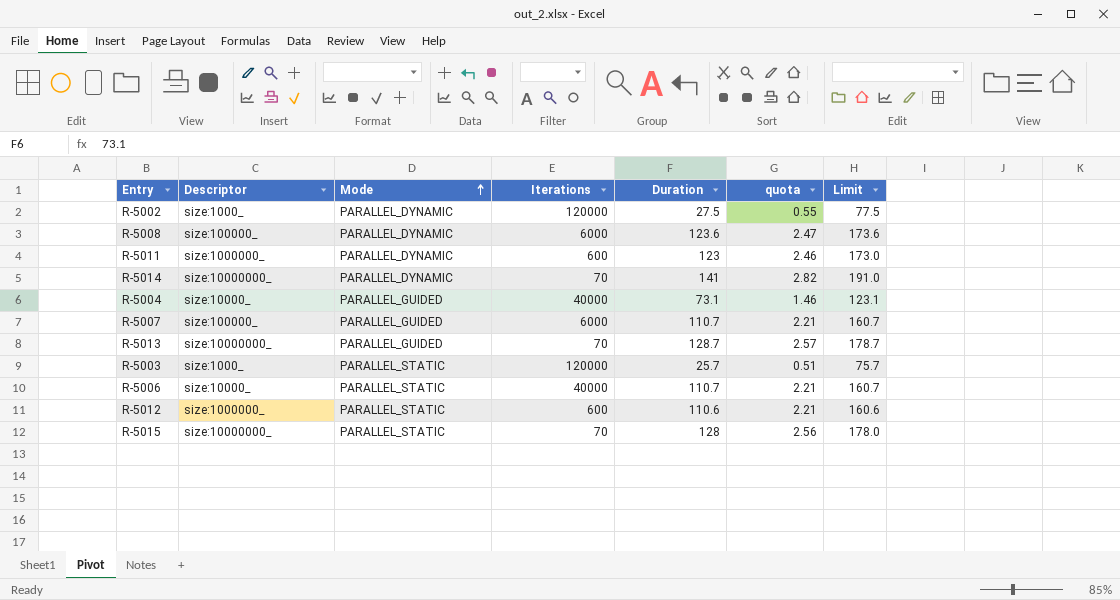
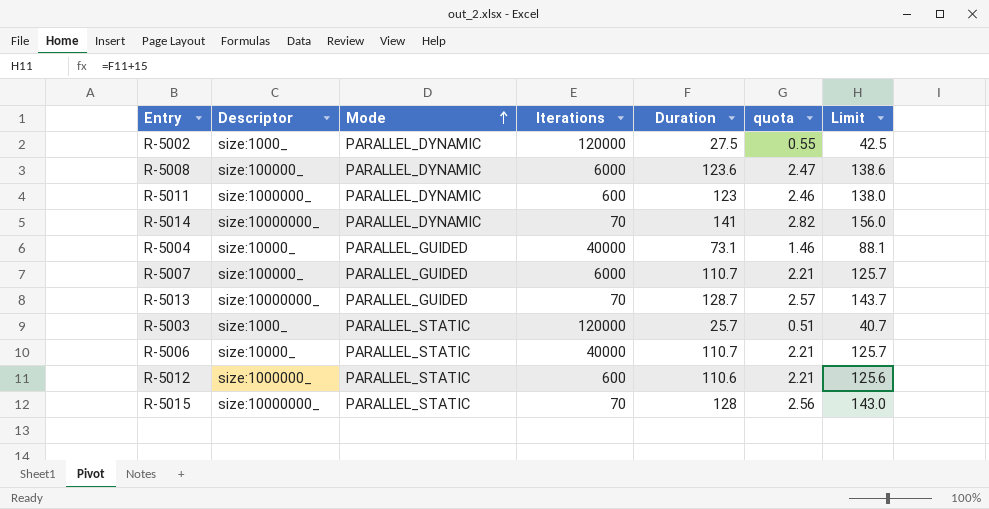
column Limit | formula: [Duration] + 50 -> [Duration] + 15

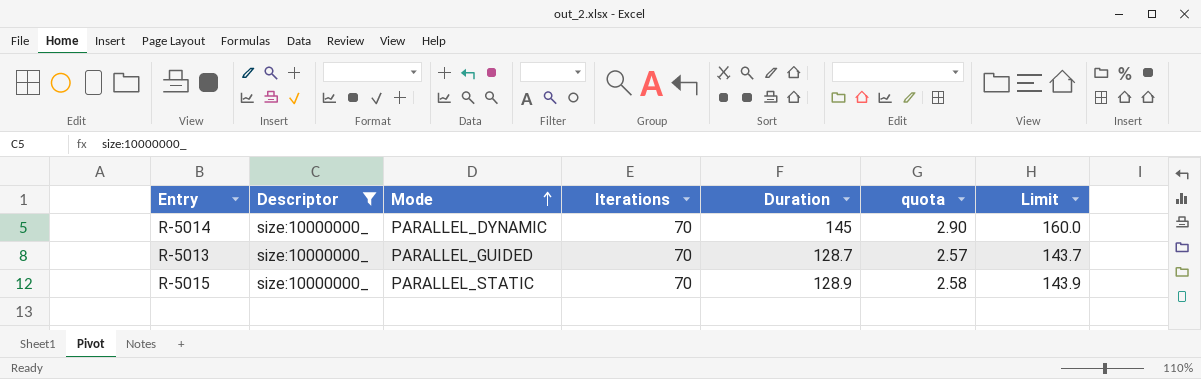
filter: none -> Descriptor = size:10000000_
R-5014 | Duration: 141 -> 145
R-5014 | quota: 2.82 -> 2.90
R-5014 | Limit: 156.0 -> 160.0
R-5015 | Duration: 128 -> 128.9
R-5015 | quota: 2.56 -> 2.58
R-5015 | Limit: 143.0 -> 143.9

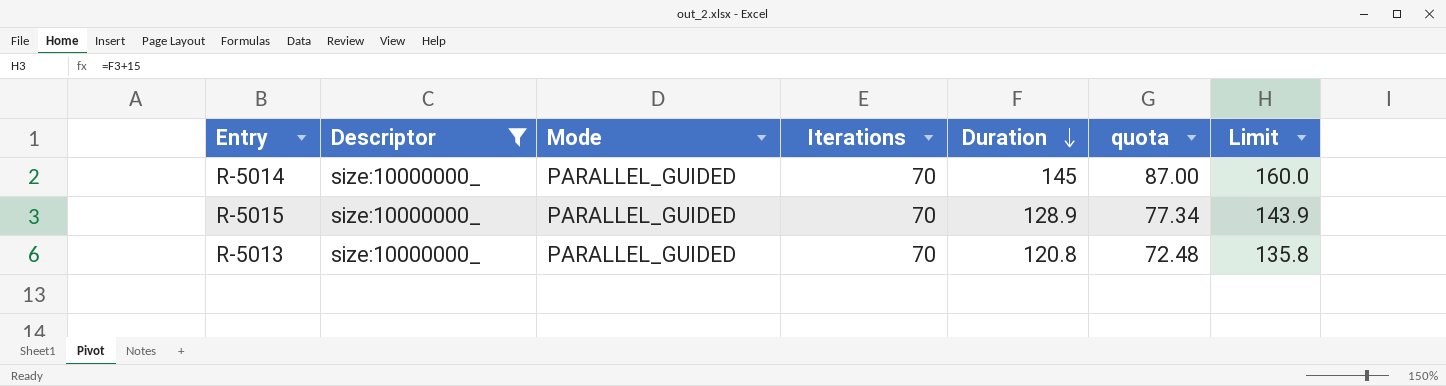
row order: Mode ascending -> Duration descending
column quota | formula: [Duration] * 0.02 -> [Duration] * 0.6
R-5014 | Mode: PARALLEL_DYNAMIC -> PARALLEL_GUIDED
R-5015 | Mode: PARALLEL_STATIC -> PARALLEL_GUIDED
R-5013 | Duration: 128.7 -> 120.8
R-5013 | Limit: 143.7 -> 135.8

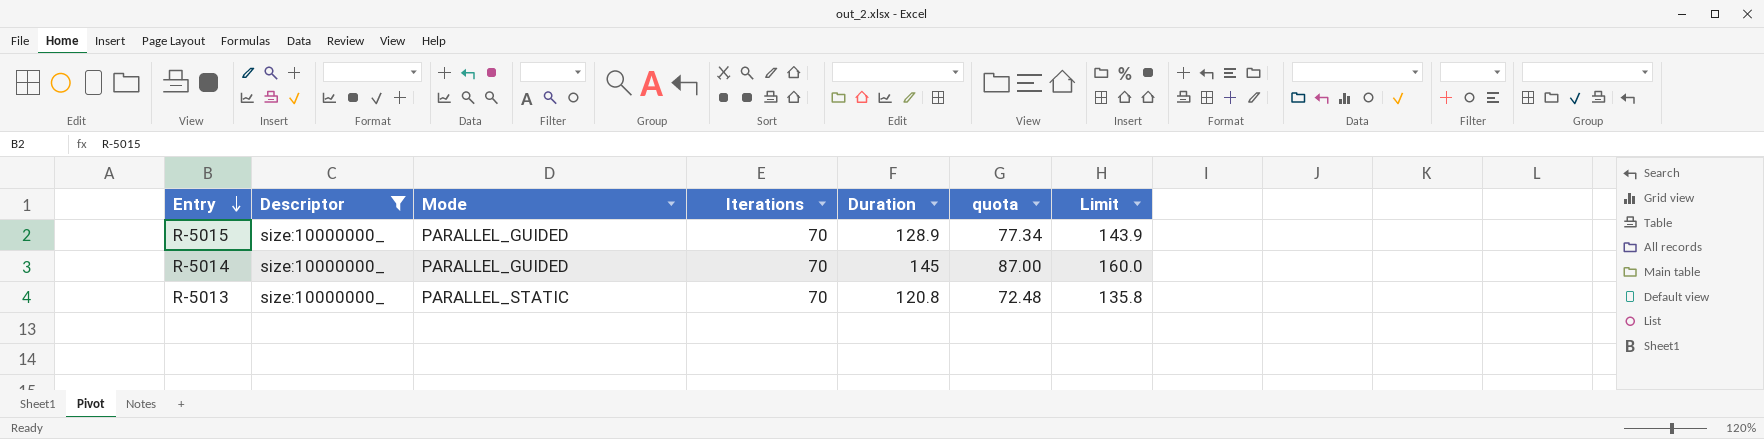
row order: Duration descending -> Entry descending
R-5013 | Mode: PARALLEL_GUIDED -> PARALLEL_STATIC

